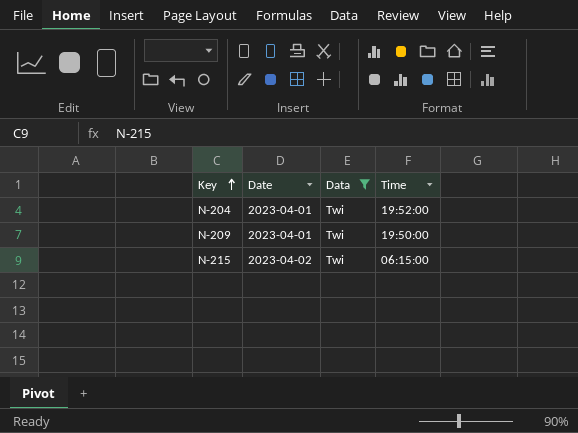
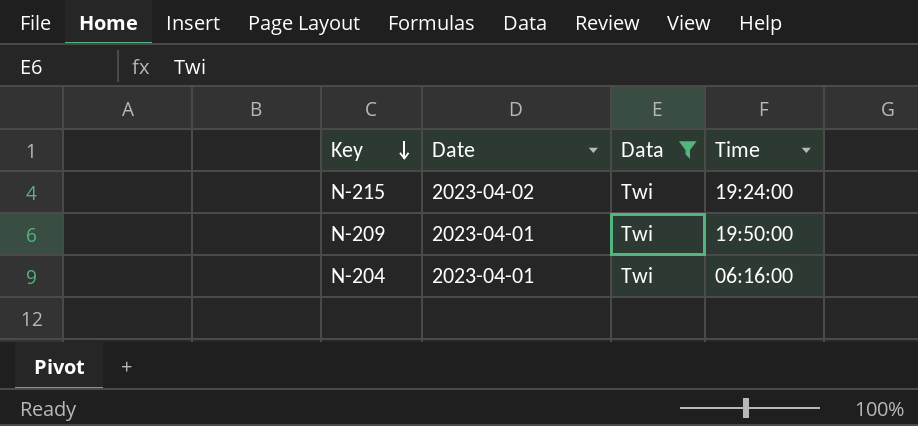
row order: Key ascending -> Key descending
N-215 | Time: 06:15:00 -> 19:24:00
N-204 | Time: 19:52:00 -> 06:16:00

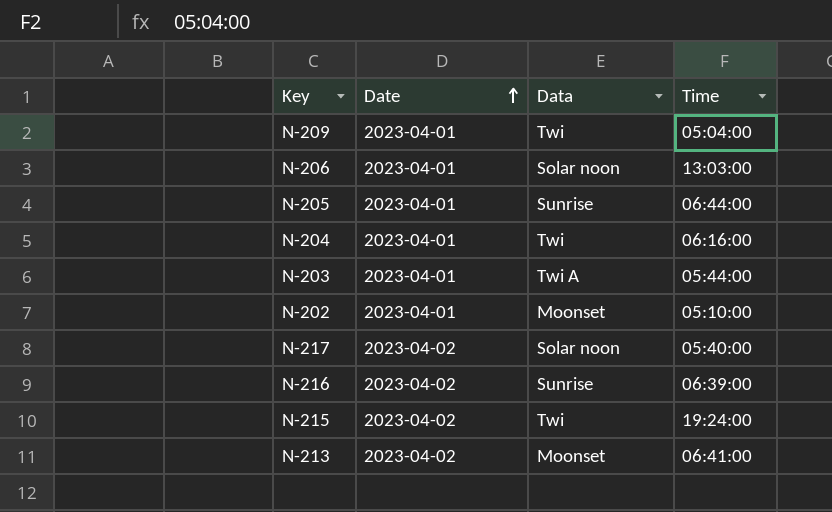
filter: Data = Twi -> none
row order: Key descending -> Date ascending
N-209 | Time: 19:50:00 -> 05:04:00

